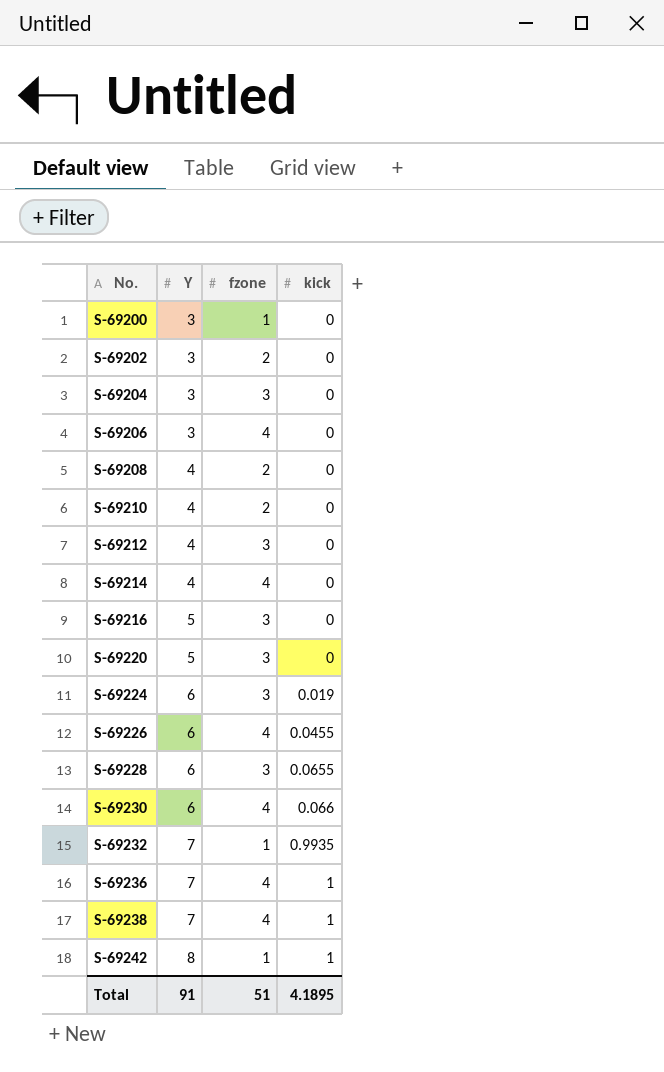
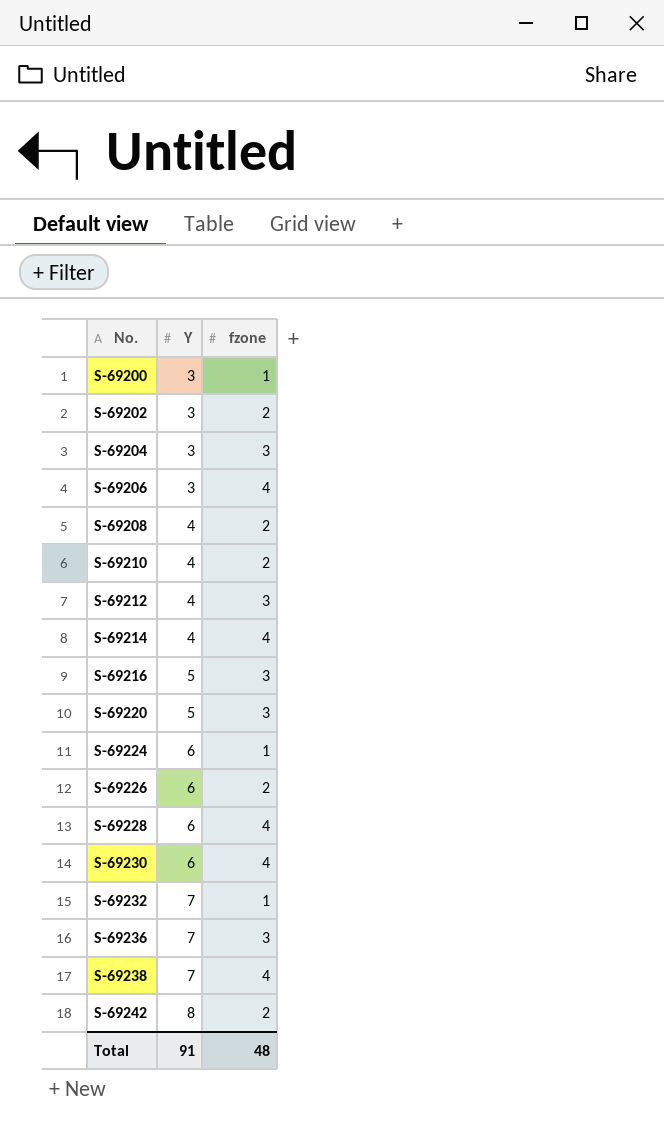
column kick | position: 4 -> none
S-69224 | fzone: 3 -> 1
S-69226 | fzone: 4 -> 2
S-69228 | fzone: 3 -> 4
S-69236 | fzone: 4 -> 3
S-69242 | fzone: 1 -> 2
Total | fzone: 51 -> 48

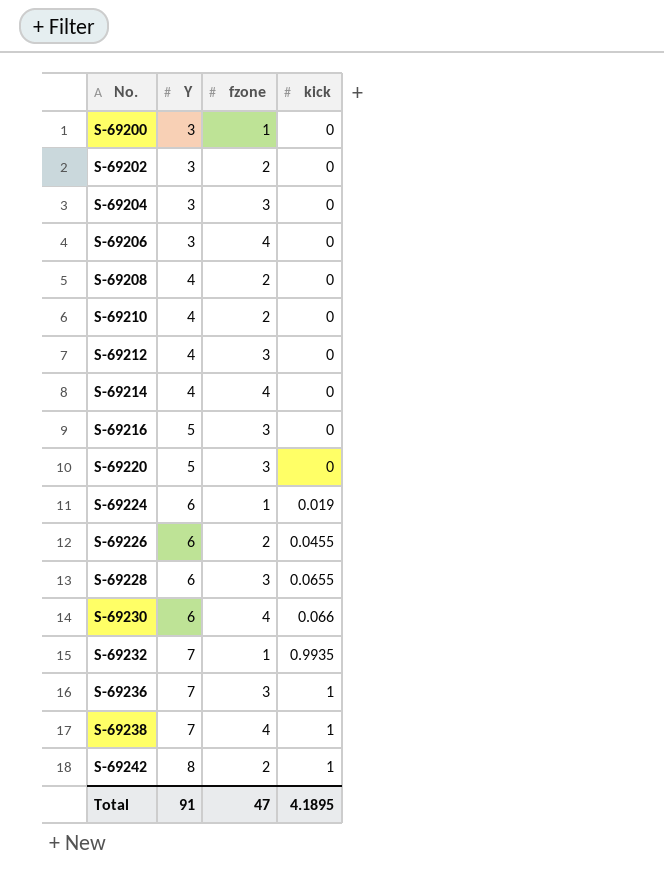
column kick | position: none -> 4
S-69228 | fzone: 4 -> 3
Total | fzone: 48 -> 47

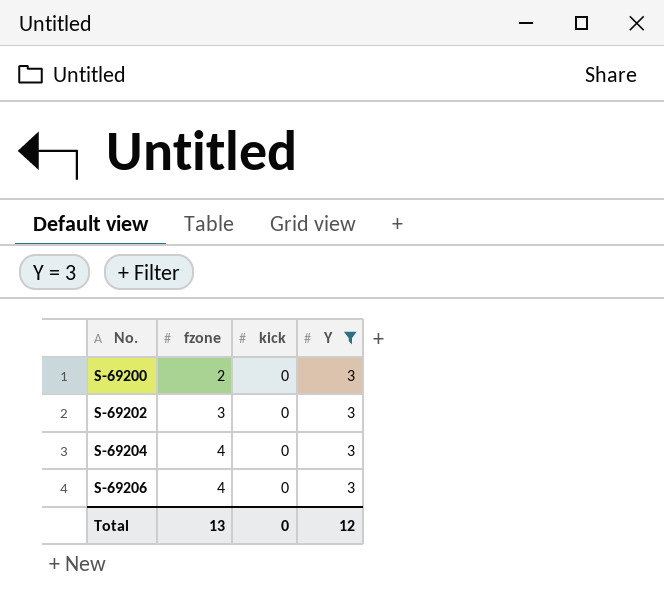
filter: none -> Y = 3
column Y | position: 2 -> 4
S-69200 | fzone: 1 -> 2
S-69202 | fzone: 2 -> 3
S-69204 | fzone: 3 -> 4
Total | fzone: 47 -> 13
Total | kick: 4.1895 -> 0
Total | Y: 91 -> 12

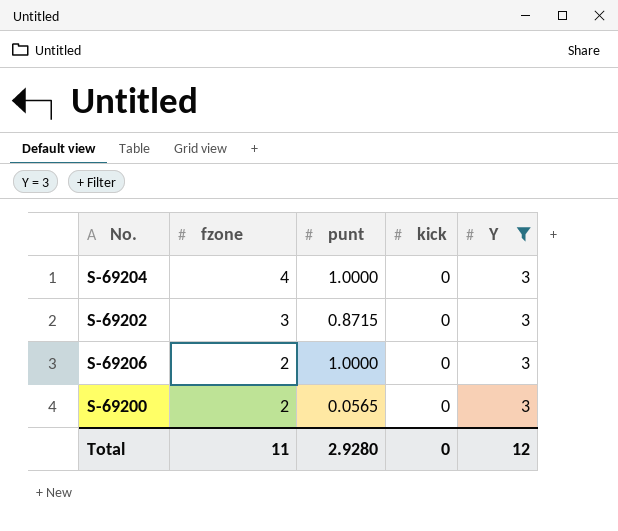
row order: No. ascending -> fzone descending
column punt | position: none -> 3
S-69206 | fzone: 4 -> 2
Total | fzone: 13 -> 11

